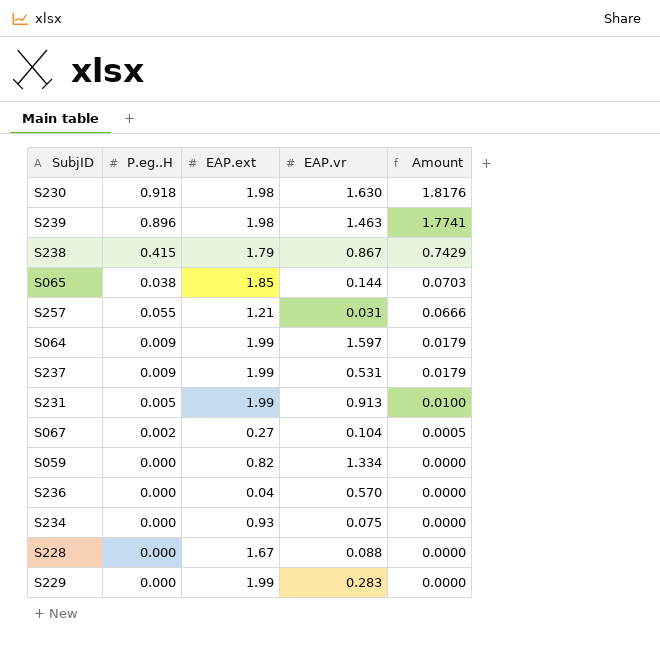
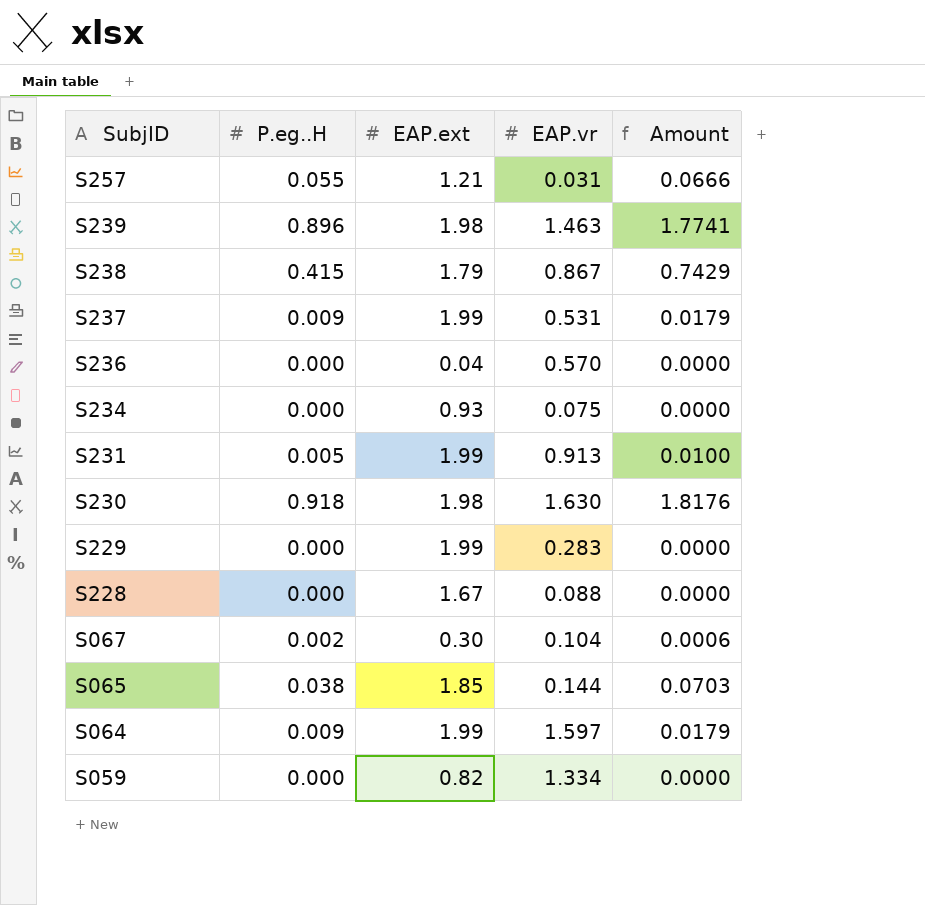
row order: Amount descending -> SubjID descending
S067 | EAP.ext: 0.27 -> 0.30
S067 | Amount: 0.0005 -> 0.0006

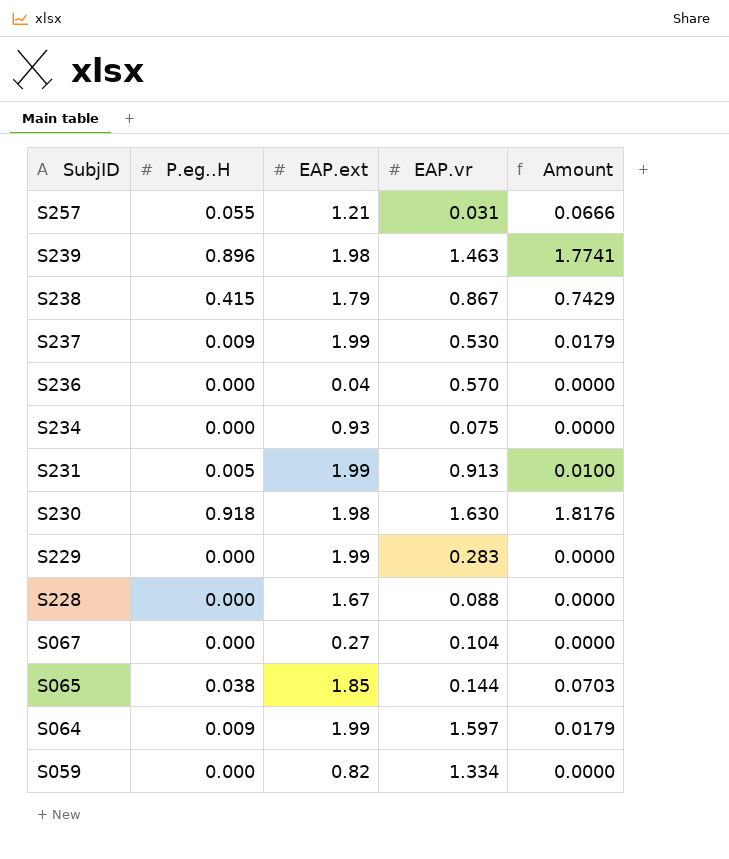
S237 | EAP.vr: 0.531 -> 0.530
S067 | P.eg..H: 0.002 -> 0.000
S067 | EAP.ext: 0.30 -> 0.27
S067 | Amount: 0.0006 -> 0.0000

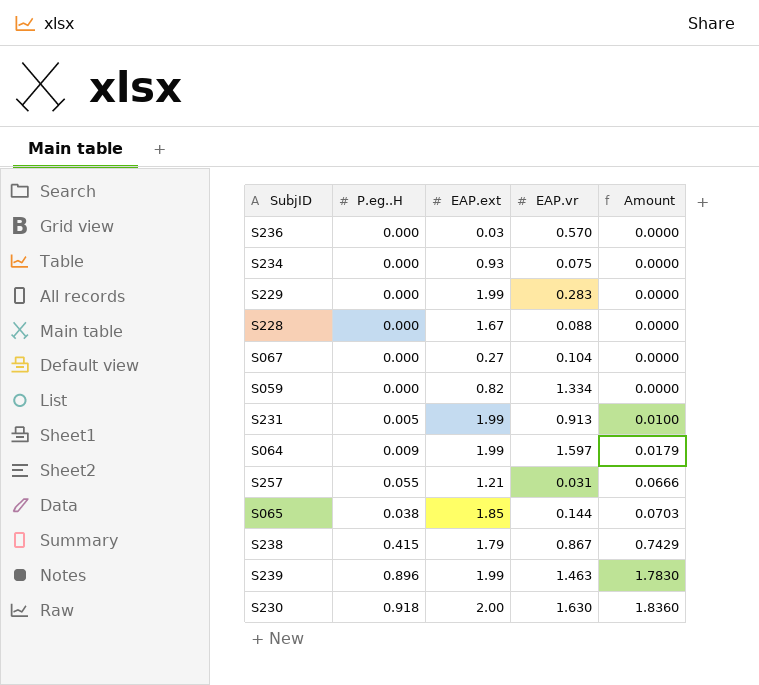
row order: SubjID descending -> Amount ascending
row S237: 0.009 | 1.99 | 0.530 | 0.0179 -> none
S236 | EAP.ext: 0.04 -> 0.03
S239 | EAP.ext: 1.98 -> 1.99
S239 | Amount: 1.7741 -> 1.7830
S230 | EAP.ext: 1.98 -> 2.00
S230 | Amount: 1.8176 -> 1.8360

